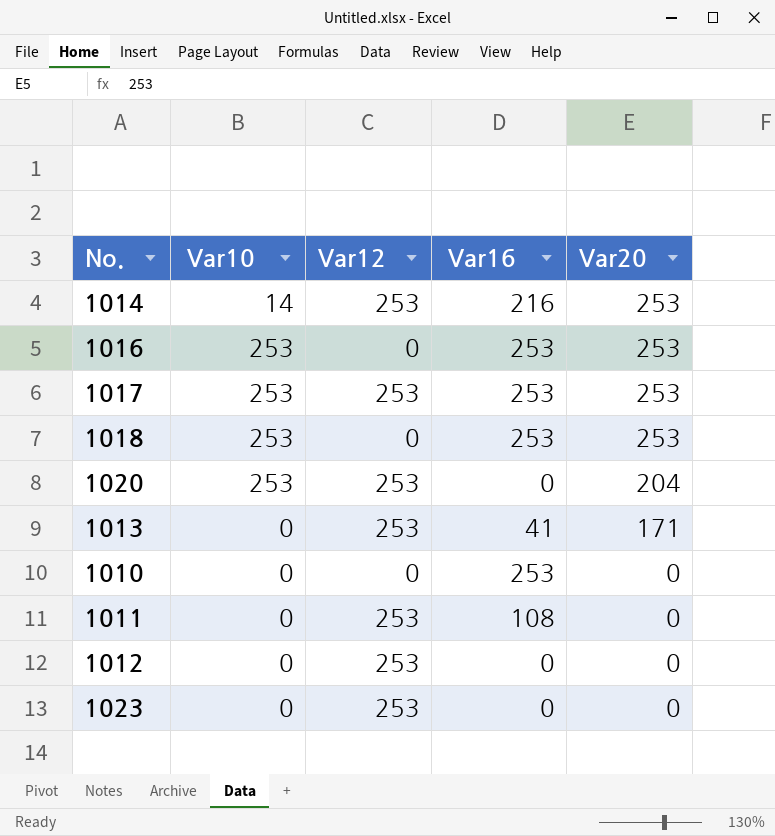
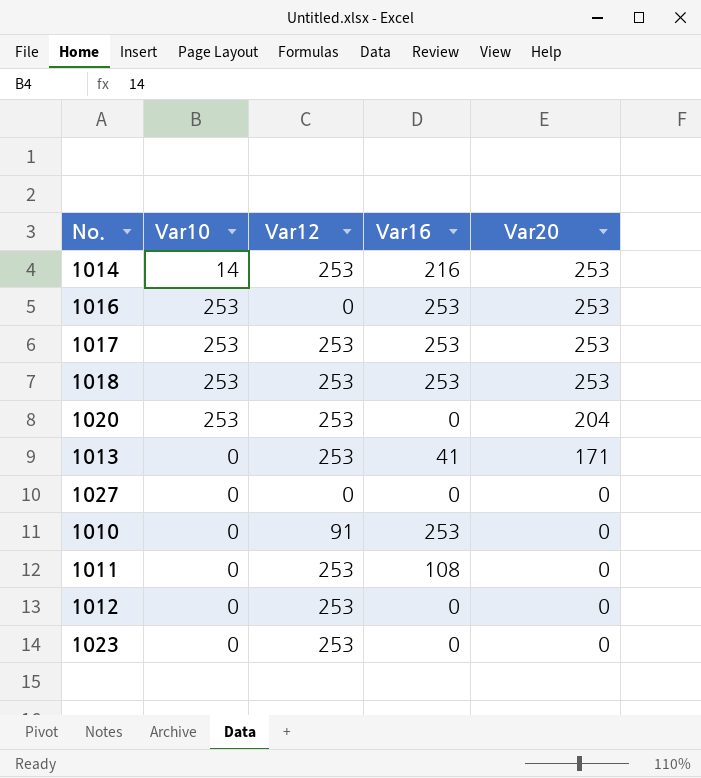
1018 | Var12: 0 -> 253
row 1027: none -> 0 | 0 | 0 | 0
1010 | Var12: 0 -> 91

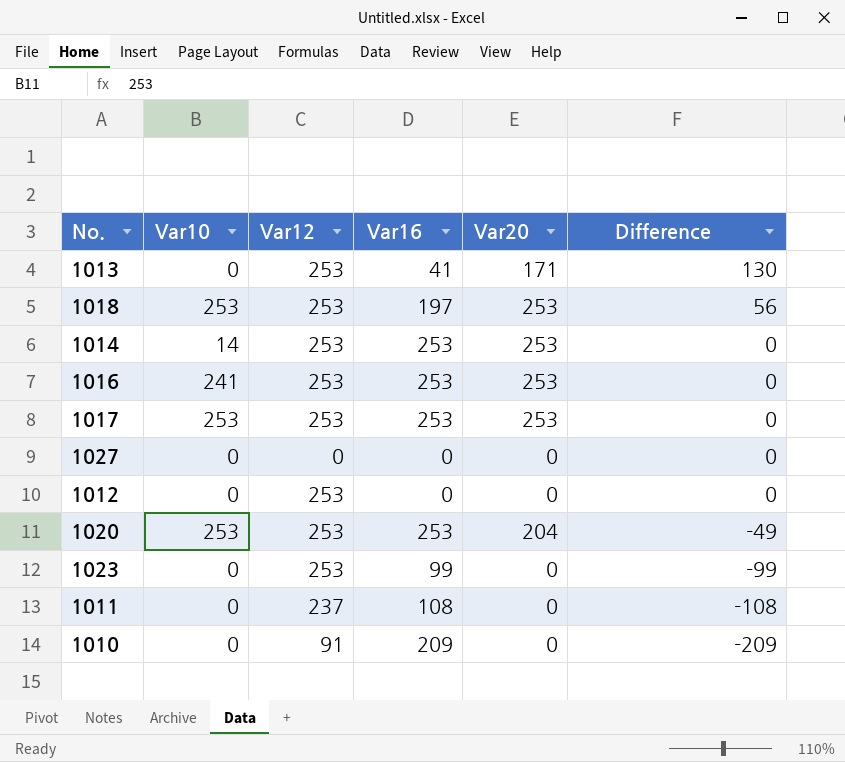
row order: Var20 descending -> Difference descending
column Difference | formula: none -> [Var20] - [Var16]
1018 | Var16: 253 -> 197
1014 | Var16: 216 -> 253
1016 | Var10: 253 -> 241
1016 | Var12: 0 -> 253
1020 | Var16: 0 -> 253
1023 | Var16: 0 -> 99
1011 | Var12: 253 -> 237
1010 | Var16: 253 -> 209

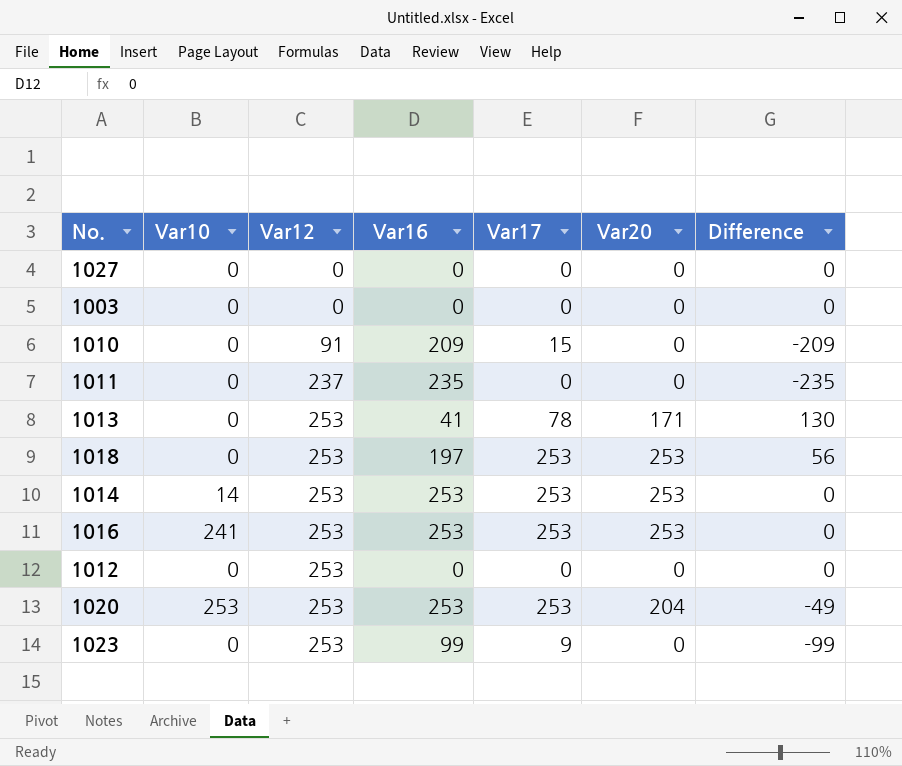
row order: Difference descending -> Var12 ascending
column Var17 | position: none -> 5
row 1017: 253 | 253 | 253 | 253 | 0 -> none
row 1003: none -> 0 | 0 | 0 | 0 | 0 | 0
1011 | Var16: 108 -> 235
1011 | Difference: -108 -> -235
1018 | Var10: 253 -> 0

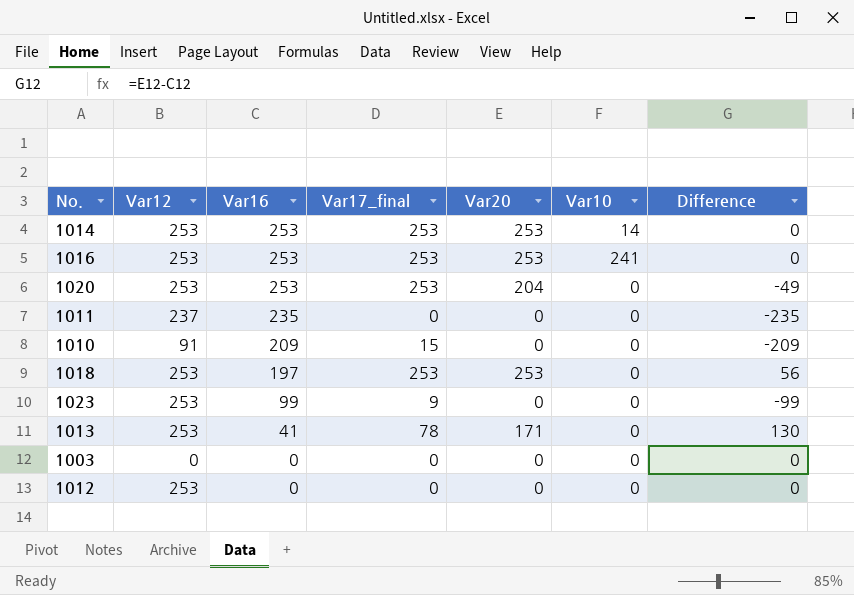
row order: Var12 ascending -> Var16 descending
column name: Var17 -> Var17_final
column Var10 | position: 2 -> 6
row 1027: 0 | 0 | 0 | 0 | 0 | 0 -> none
1020 | Var10: 253 -> 0

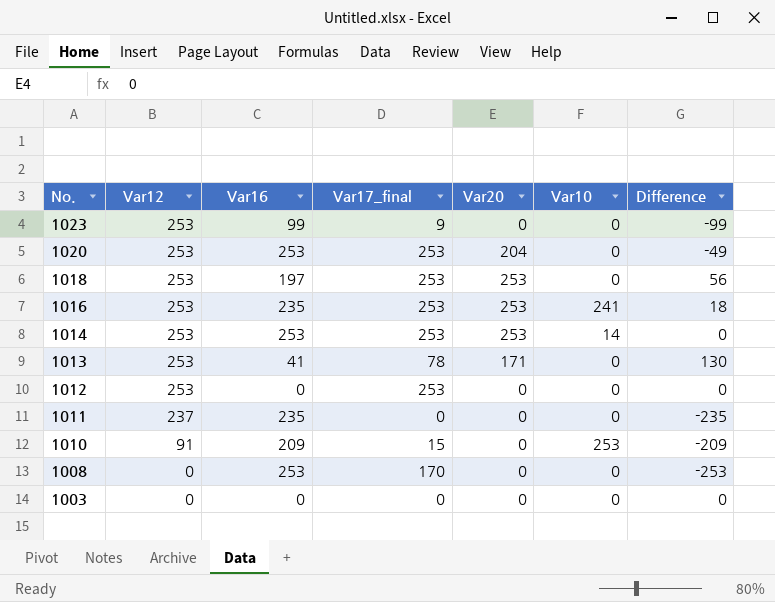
row order: Var16 descending -> No. descending
1016 | Var16: 253 -> 235
1016 | Difference: 0 -> 18
1012 | Var17_final: 0 -> 253
1010 | Var10: 0 -> 253
row 1008: none -> 0 | 253 | 170 | 0 | 0 | -253

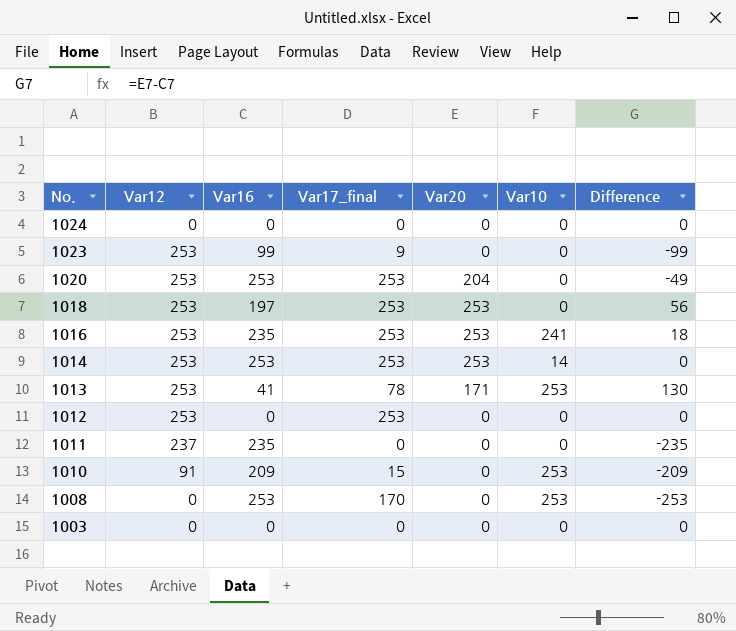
row 1024: none -> 0 | 0 | 0 | 0 | 0 | 0
1013 | Var10: 0 -> 253
1008 | Var10: 0 -> 253

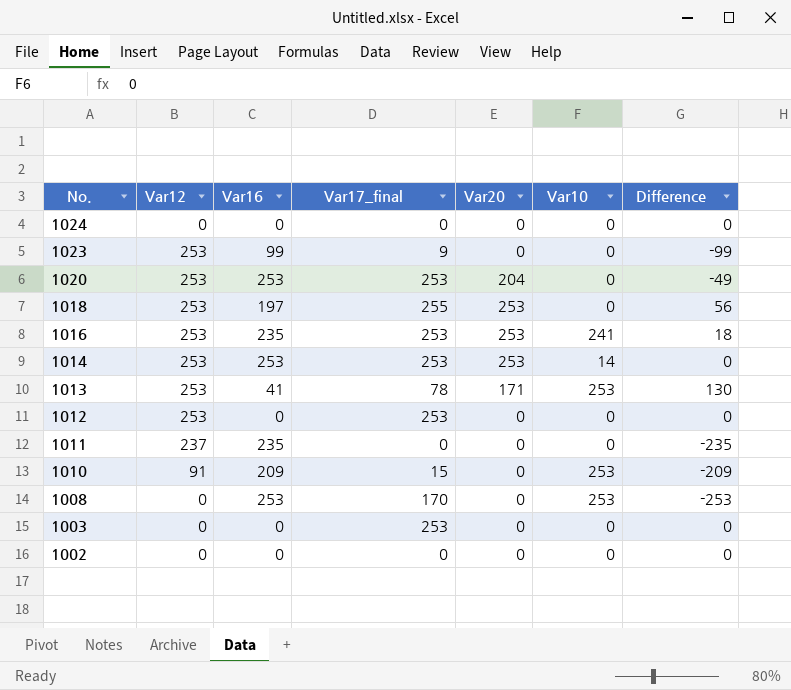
1018 | Var17_final: 253 -> 255
1003 | Var17_final: 0 -> 253
row 1002: none -> 0 | 0 | 0 | 0 | 0 | 0

